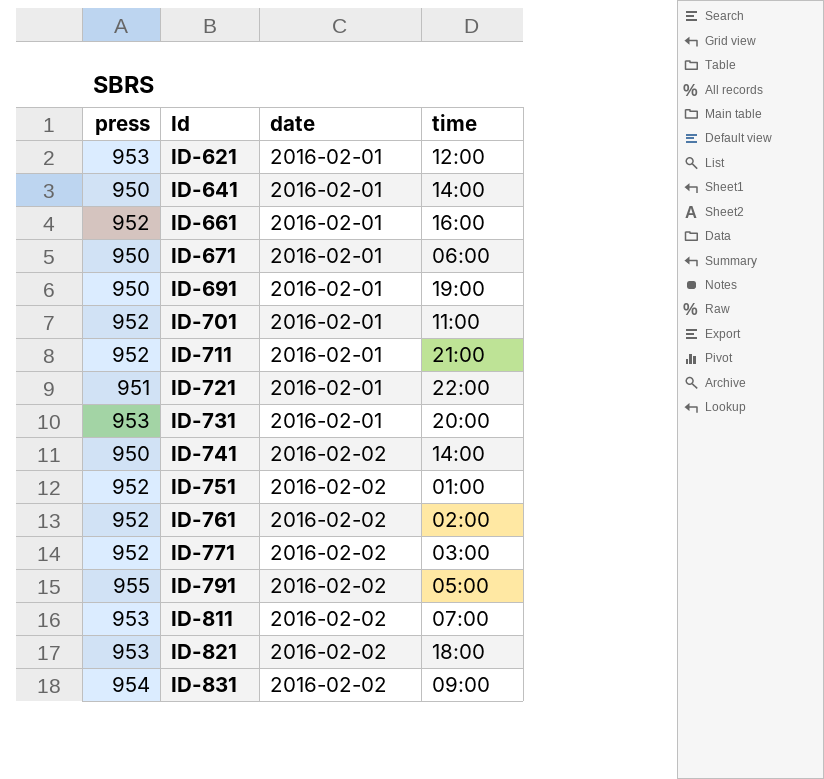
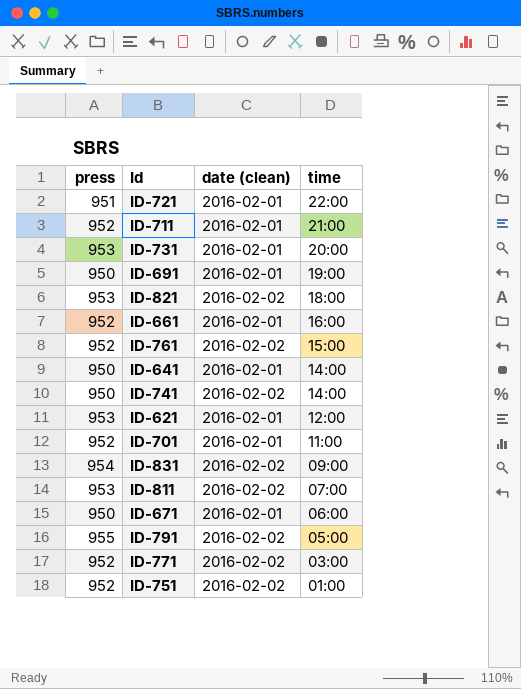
row order: Id ascending -> time descending
column name: date -> date (clean)
ID-761 | time: 02:00 -> 15:00

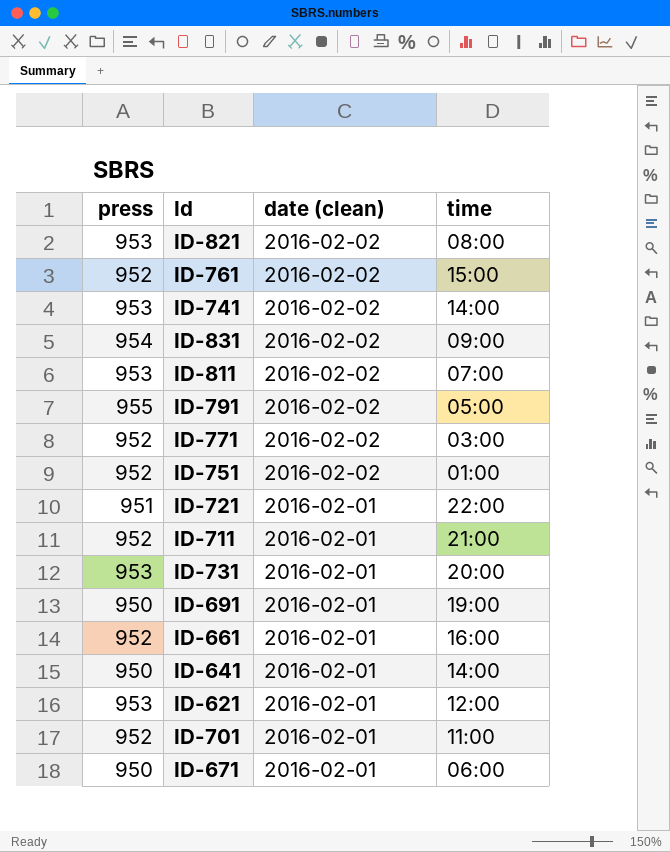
row order: time descending -> date (clean) descending
ID-821 | time: 18:00 -> 08:00
ID-741 | press: 950 -> 953

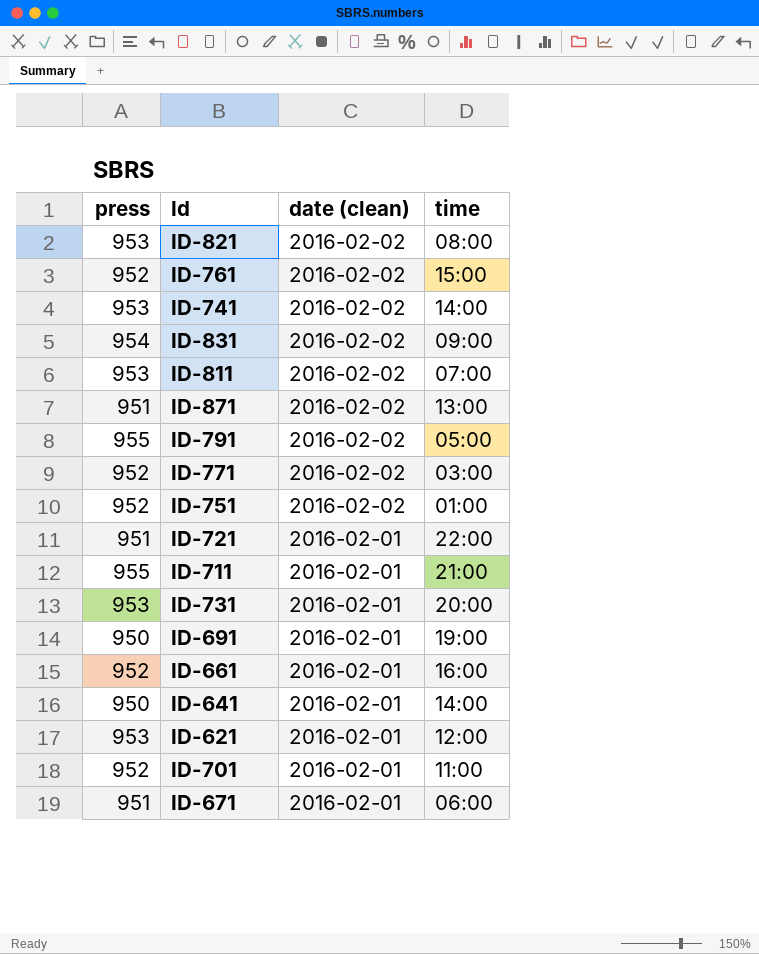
row ID-871: none -> 951 | 2016-02-02 | 13:00
ID-711 | press: 952 -> 955
ID-671 | press: 950 -> 951

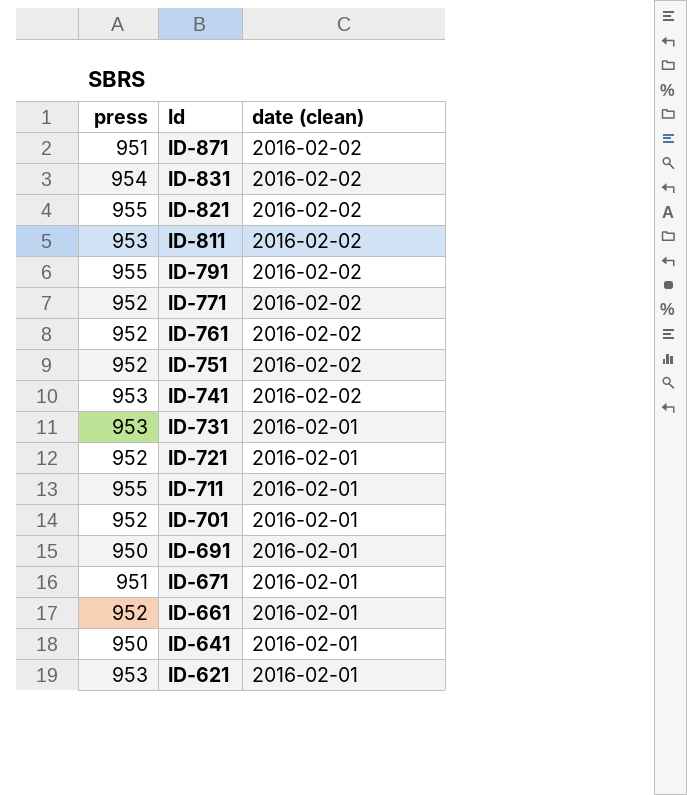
row order: date (clean) descending -> Id descending
column time | position: 4 -> none
ID-821 | press: 953 -> 955
ID-721 | press: 951 -> 952

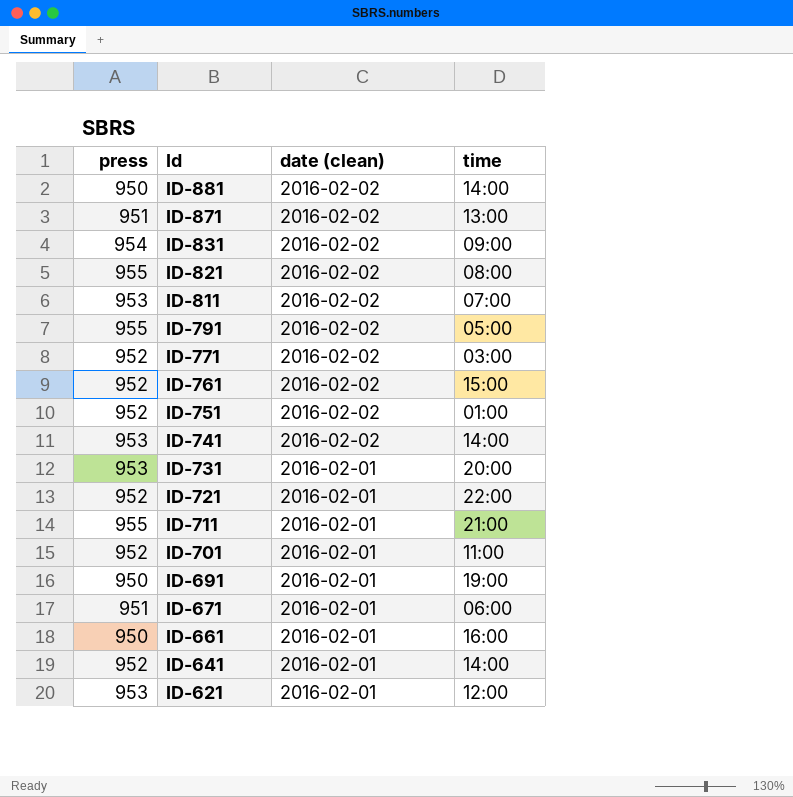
column time | position: none -> 4
row ID-881: none -> 950 | 2016-02-02 | 14:00
ID-661 | press: 952 -> 950
ID-641 | press: 950 -> 952

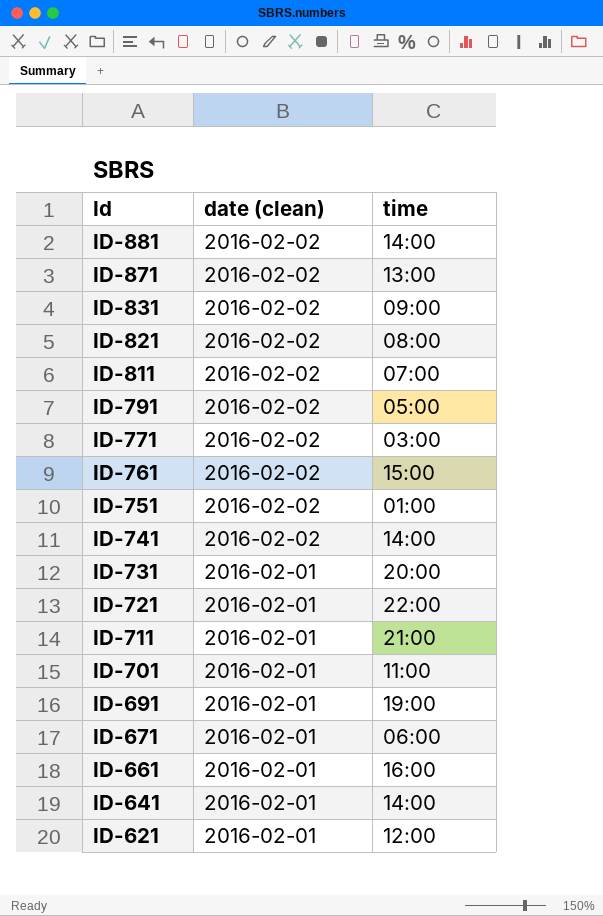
column press | position: 1 -> none

